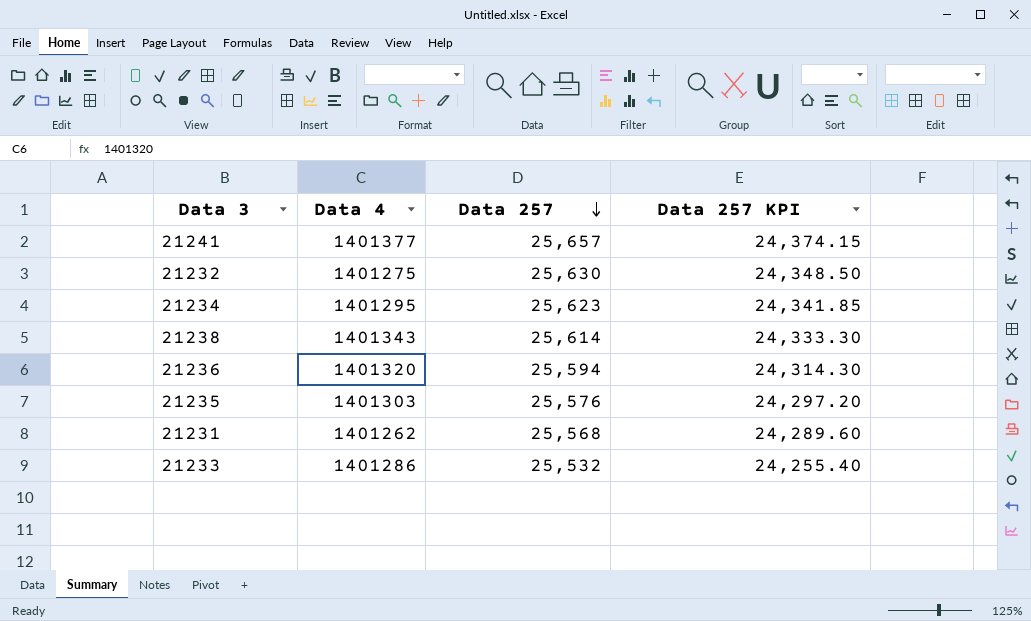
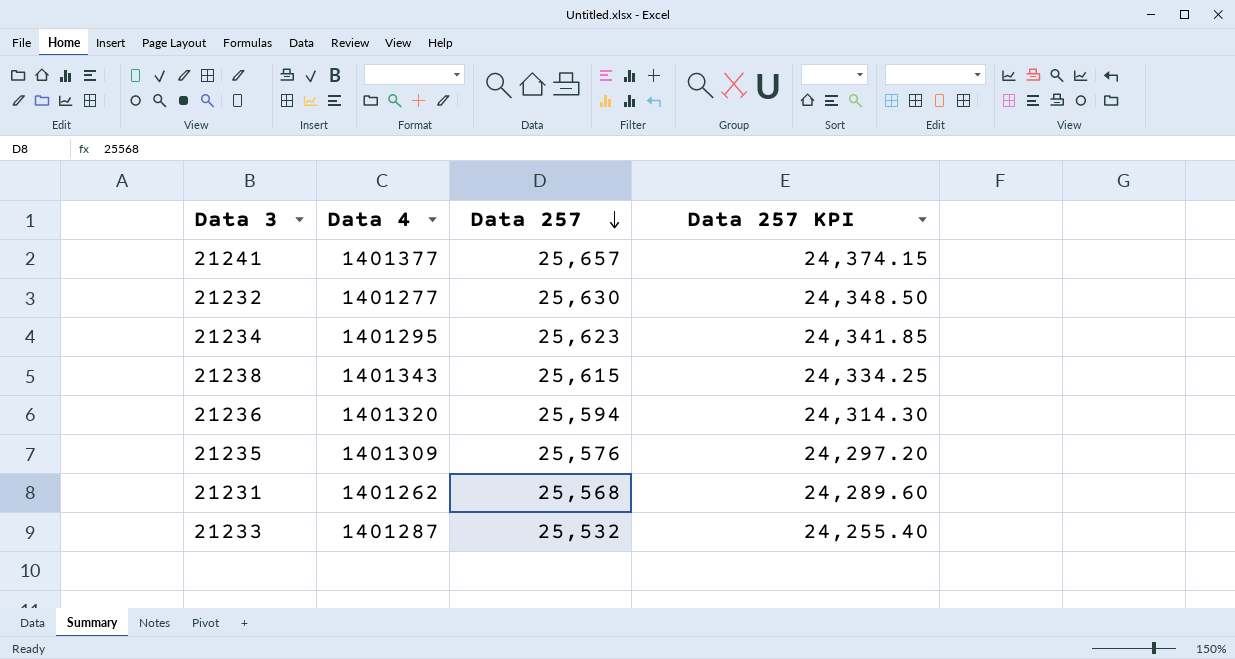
21232 | Data 4: 1401275 -> 1401277
21238 | Data 257: 25,614 -> 25,615
21238 | Data 257 KPI: 24,333.30 -> 24,334.25
21235 | Data 4: 1401303 -> 1401309
21233 | Data 4: 1401286 -> 1401287

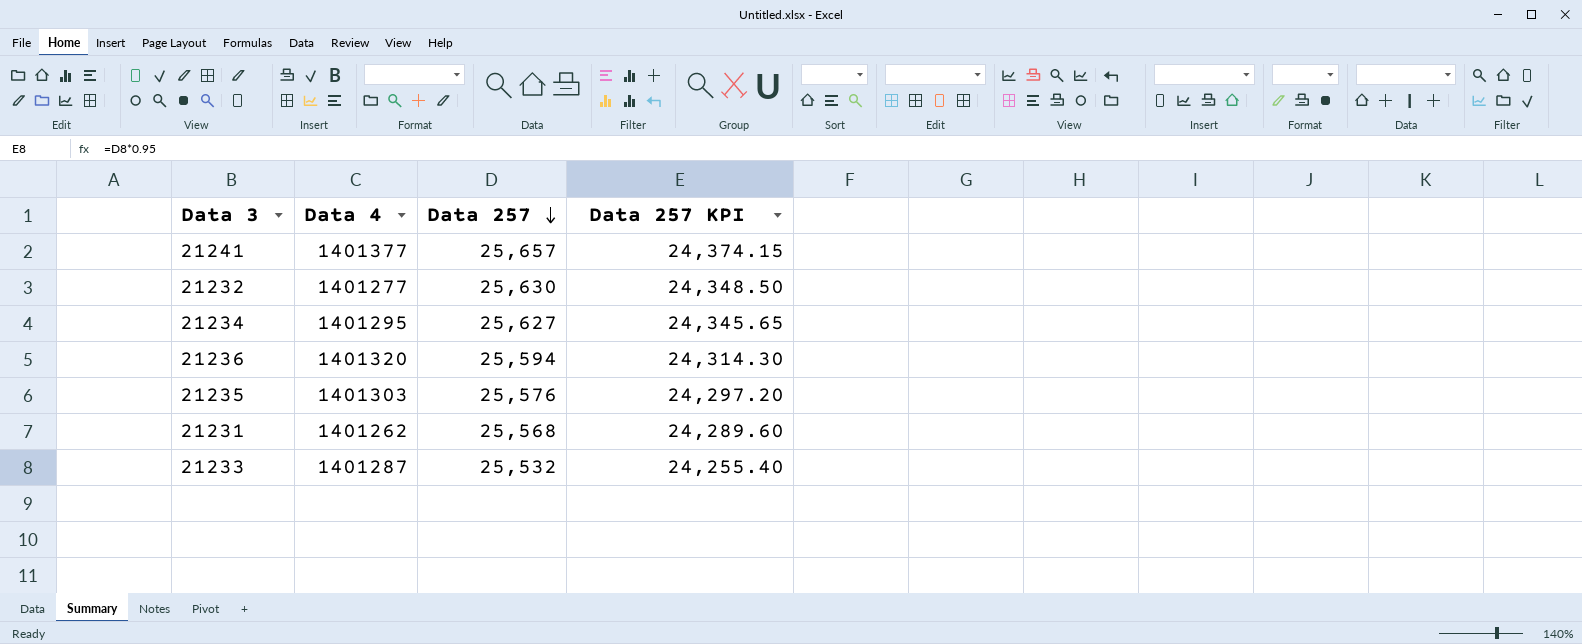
row 21238: 1401343 | 25,615 | 24,334.25 -> none
21234 | Data 257: 25,623 -> 25,627
21234 | Data 257 KPI: 24,341.85 -> 24,345.65
21235 | Data 4: 1401309 -> 1401303

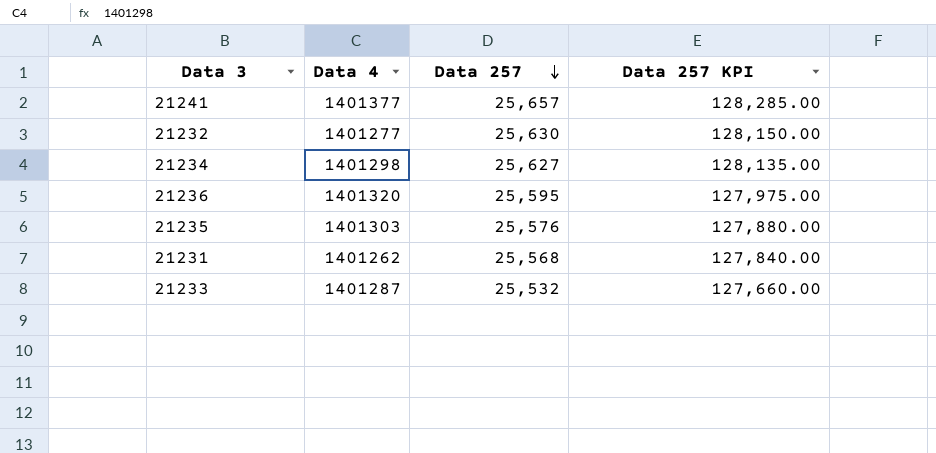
column Data 257 KPI | formula: [Data 257] * 0.95 -> [Data 257] * 5
21234 | Data 4: 1401295 -> 1401298
21236 | Data 257: 25,594 -> 25,595

